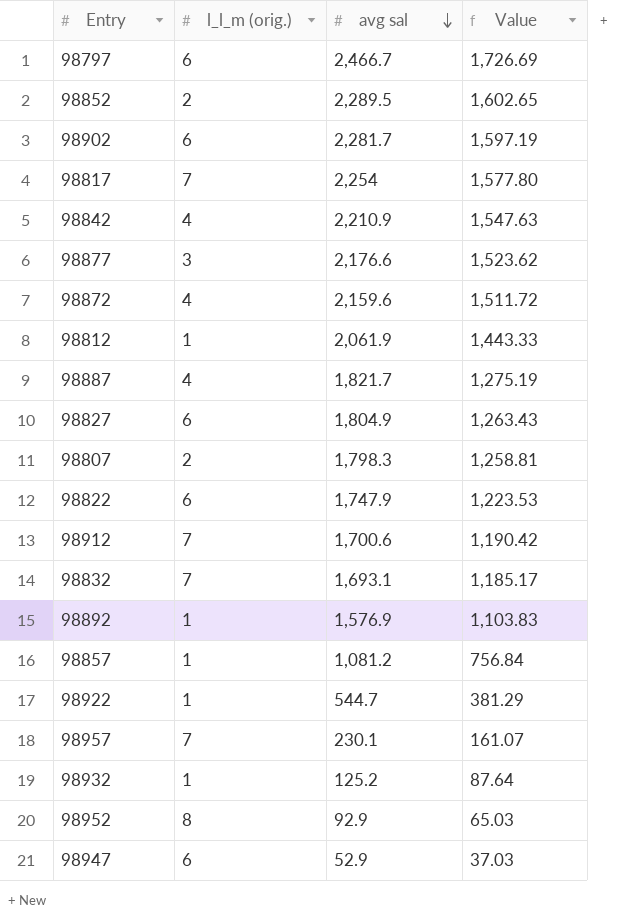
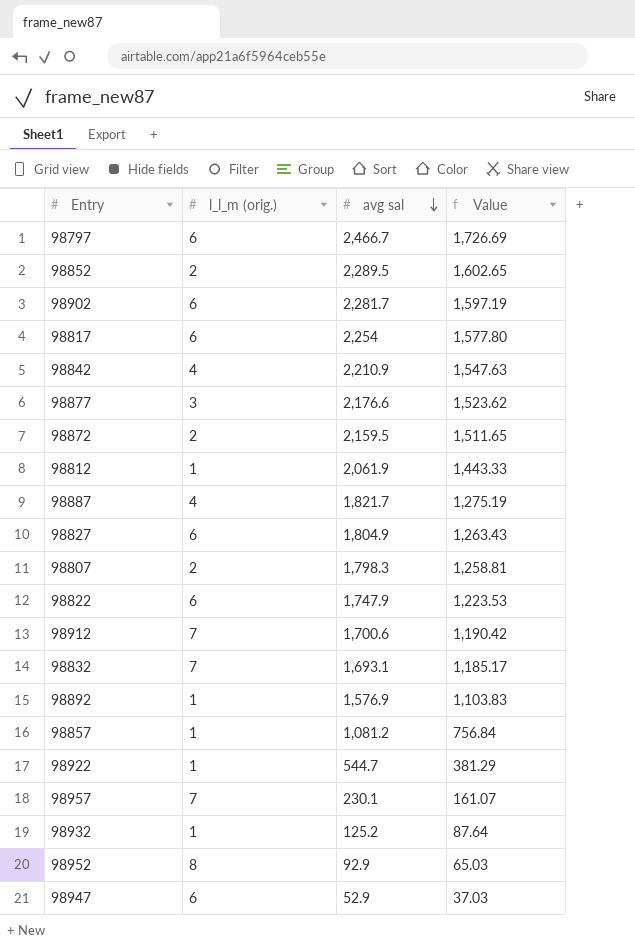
98817 | l_l_m (orig.): 7 -> 6
98872 | l_l_m (orig.): 4 -> 2
98872 | avg sal: 2,159.6 -> 2,159.5
98872 | Value: 1,511.72 -> 1,511.65

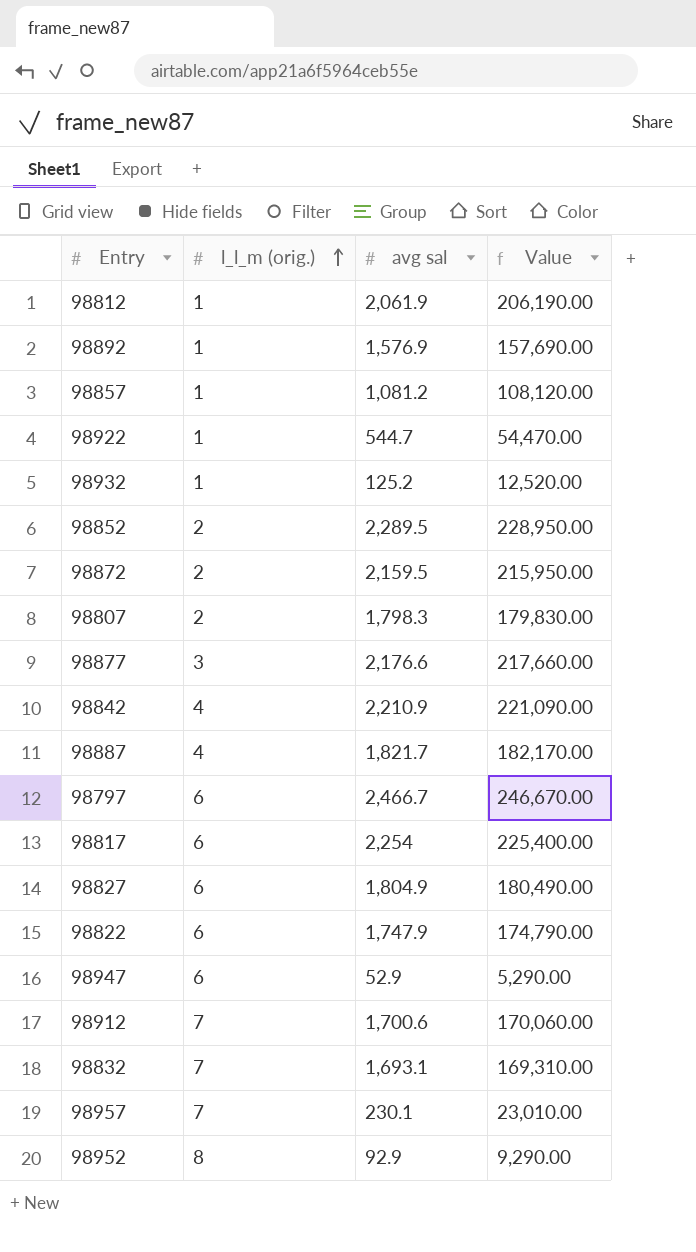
row order: avg sal descending -> l_l_m (orig.) ascending
column Value | formula: [avg sal] * 0.7 -> [avg sal] * 100
row 98902: 6 | 2,281.7 | 1,597.19 -> none

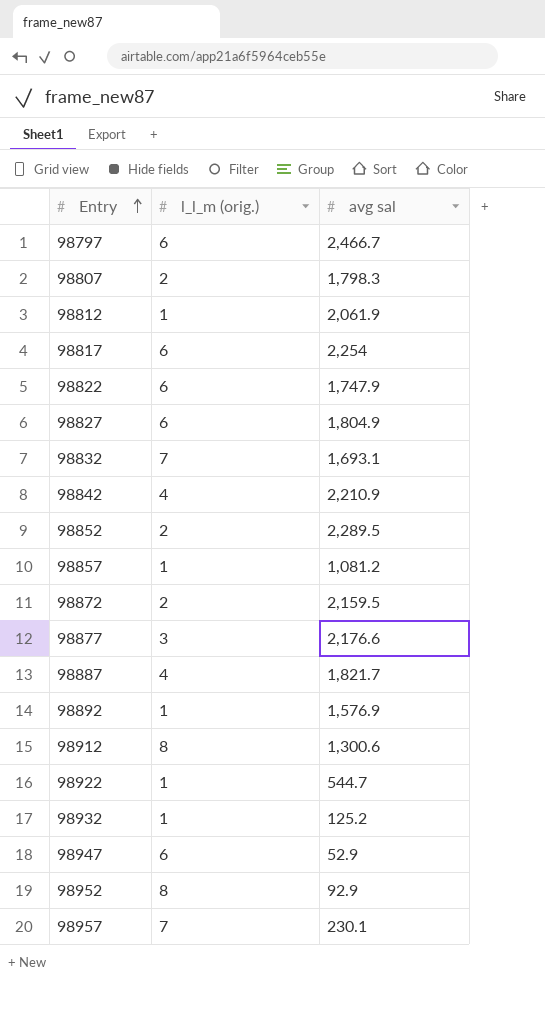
row order: l_l_m (orig.) ascending -> Entry ascending
column Value | formula: [avg sal] * 100 -> none
98912 | l_l_m (orig.): 7 -> 8
98912 | avg sal: 1,700.6 -> 1,300.6

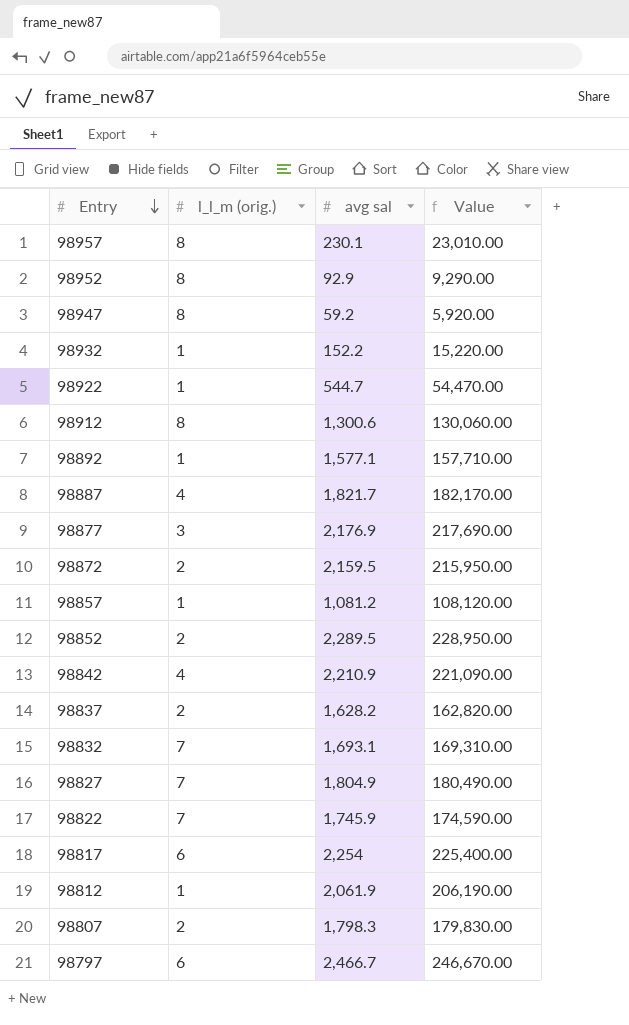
row order: Entry ascending -> Entry descending
column Value | formula: none -> [avg sal] * 100
98957 | l_l_m (orig.): 7 -> 8
98947 | l_l_m (orig.): 6 -> 8
98947 | avg sal: 52.9 -> 59.2
98932 | avg sal: 125.2 -> 152.2
98892 | avg sal: 1,576.9 -> 1,577.1
98877 | avg sal: 2,176.6 -> 2,176.9
row 98837: none -> 2 | 1,628.2 | 162,820.00
98827 | l_l_m (orig.): 6 -> 7
98822 | l_l_m (orig.): 6 -> 7
98822 | avg sal: 1,747.9 -> 1,745.9

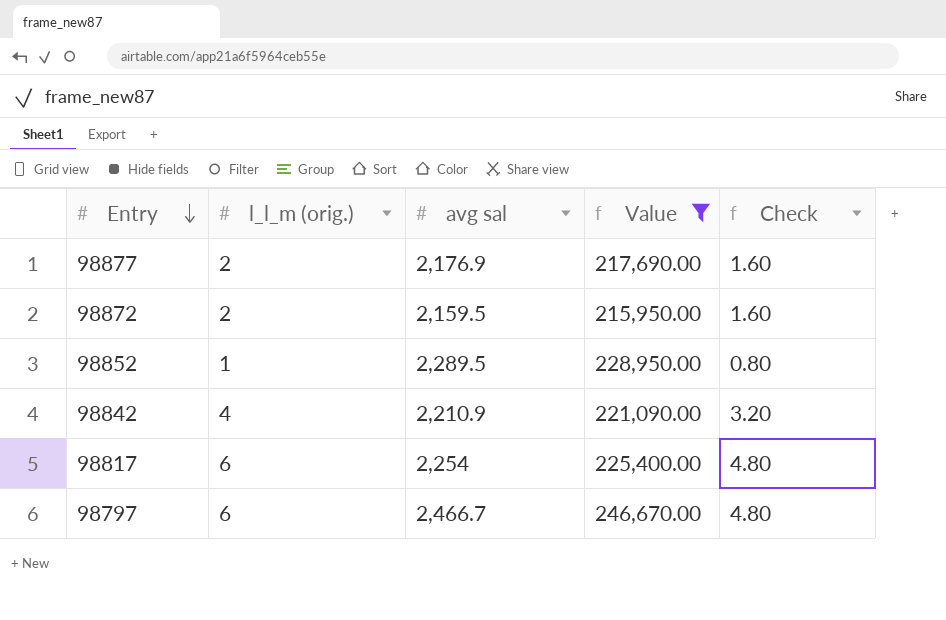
filter: none -> Value >= 215,950.00
column Check | formula: none -> [l_l_m (orig.)] * 0.8
98877 | l_l_m (orig.): 3 -> 2
98852 | l_l_m (orig.): 2 -> 1

